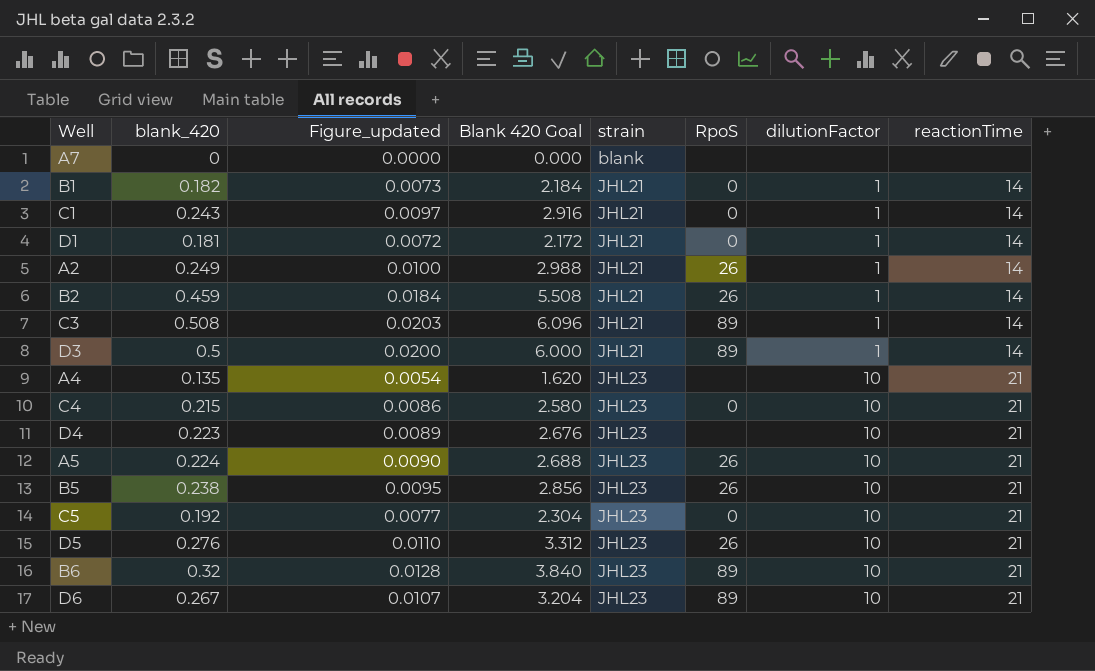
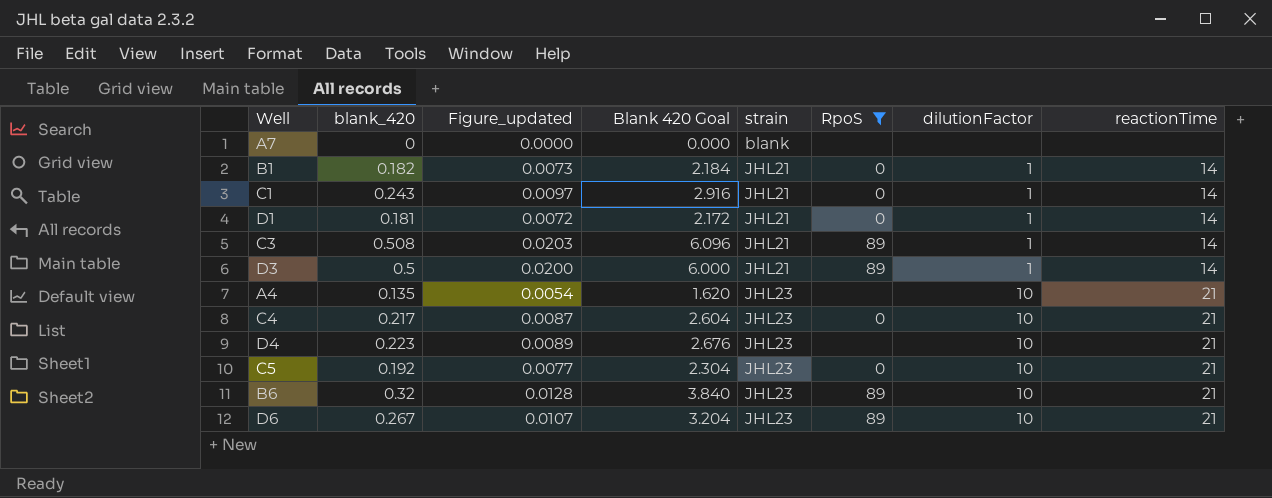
filter: none -> RpoS != 26
C4 | blank_420: 0.215 -> 0.217
C4 | Figure_updated: 0.0086 -> 0.0087
C4 | Blank 420 Goal: 2.580 -> 2.604

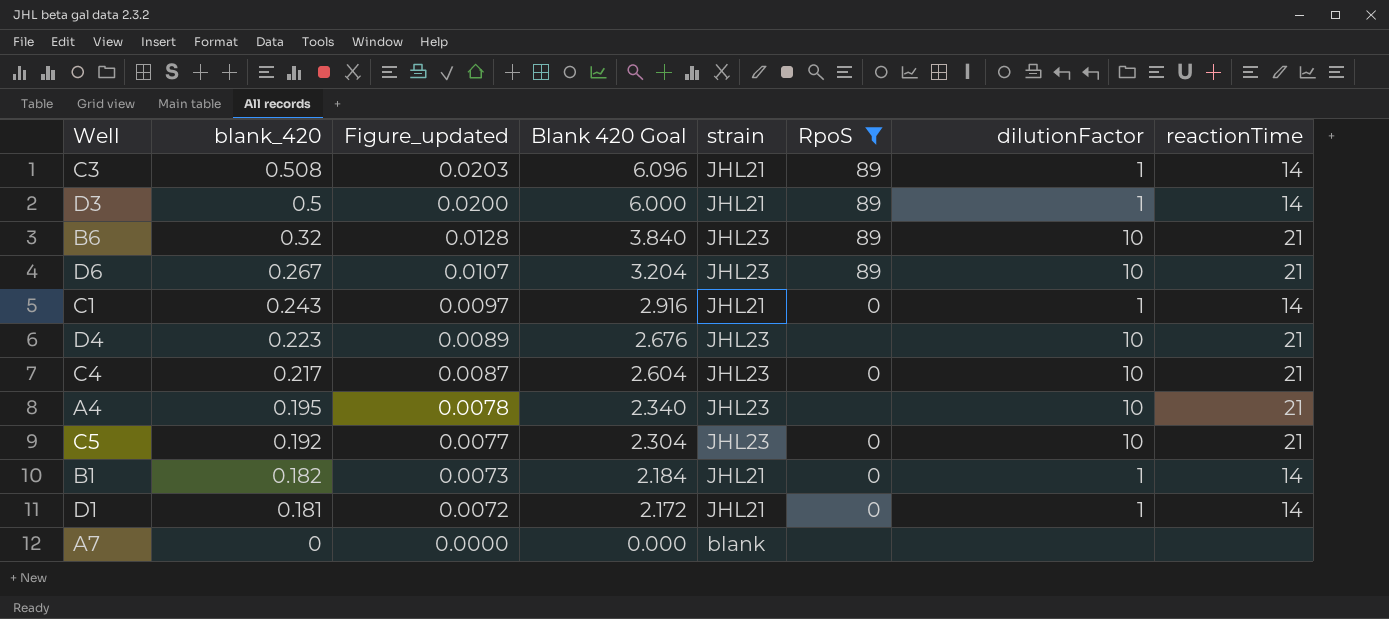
row order: strain ascending -> blank_420 descending
A4 | blank_420: 0.135 -> 0.195
A4 | Figure_updated: 0.0054 -> 0.0078
A4 | Blank 420 Goal: 1.620 -> 2.340

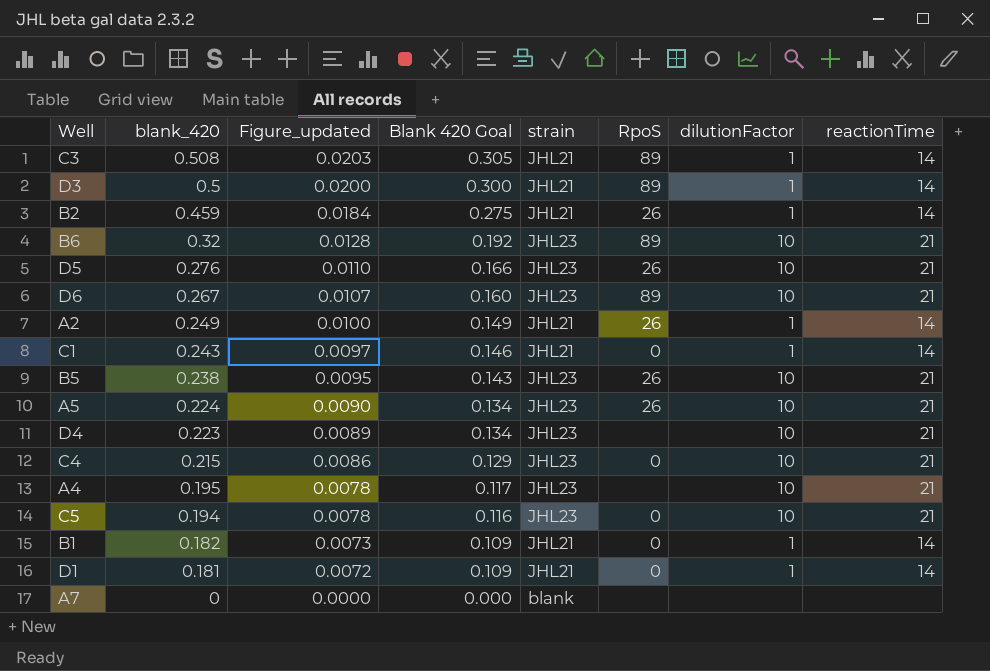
filter: RpoS != 26 -> none
column Blank 420 Goal | formula: [blank_420] * 12 -> [blank_420] * 0.6
C4 | blank_420: 0.217 -> 0.215
C4 | Figure_updated: 0.0087 -> 0.0086
C5 | blank_420: 0.192 -> 0.194
C5 | Figure_updated: 0.0077 -> 0.0078

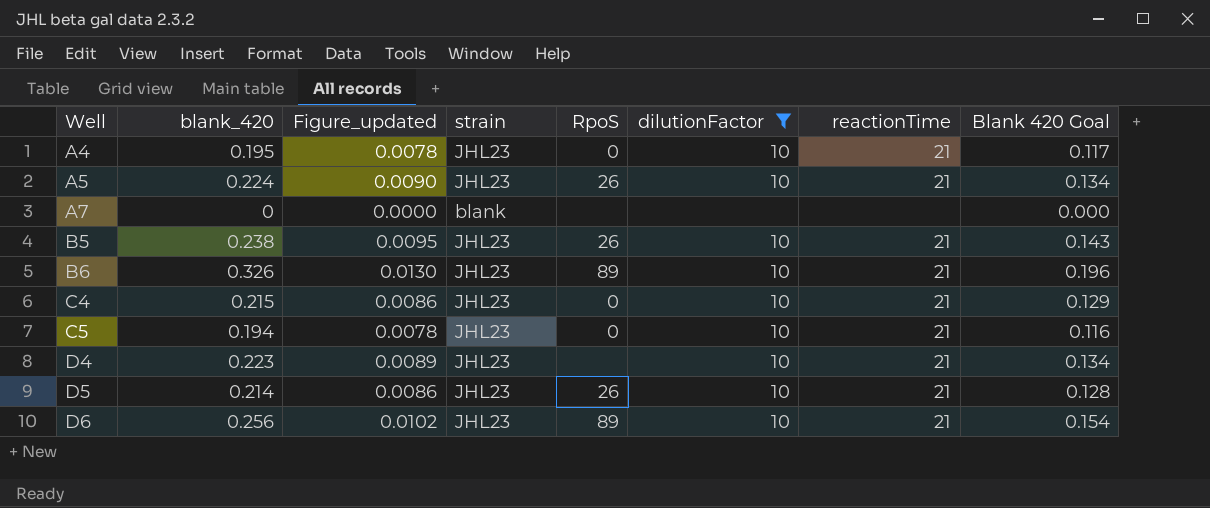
filter: none -> dilutionFactor != 1
row order: blank_420 descending -> Well ascending
column Blank 420 Goal | position: 4 -> 8
A4 | RpoS: none -> 0
B6 | blank_420: 0.32 -> 0.326
B6 | Figure_updated: 0.0128 -> 0.0130
B6 | Blank 420 Goal: 0.192 -> 0.196
D5 | blank_420: 0.276 -> 0.214
D5 | Figure_updated: 0.0110 -> 0.0086
D5 | Blank 420 Goal: 0.166 -> 0.128
D6 | blank_420: 0.267 -> 0.256
D6 | Figure_updated: 0.0107 -> 0.0102
D6 | Blank 420 Goal: 0.160 -> 0.154

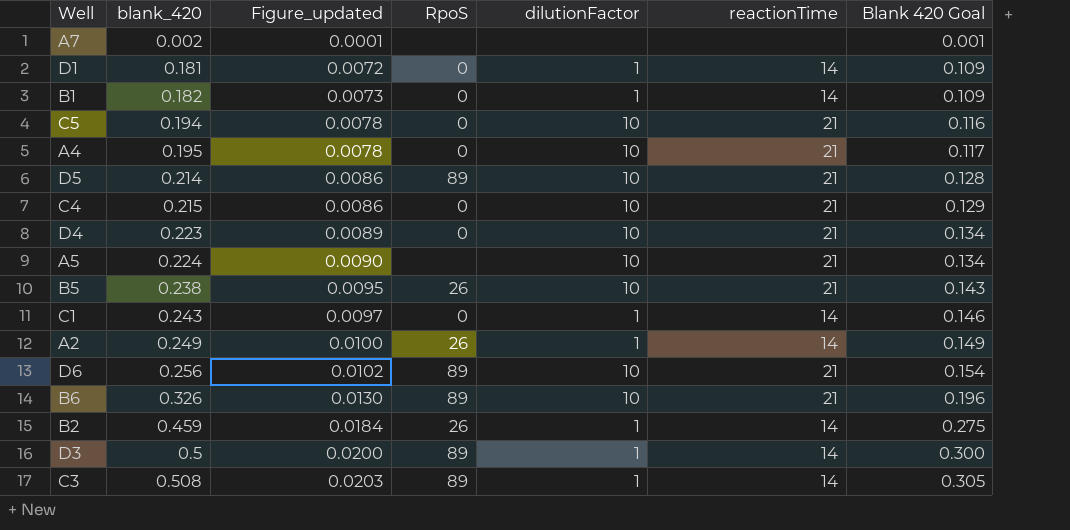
filter: dilutionFactor != 1 -> none
row order: Well ascending -> blank_420 ascending
column strain | position: 4 -> none
A7 | blank_420: 0 -> 0.002
A7 | Figure_updated: 0.0000 -> 0.0001
A7 | Blank 420 Goal: 0.000 -> 0.001
D5 | RpoS: 26 -> 89
D4 | RpoS: none -> 0
A5 | RpoS: 26 -> none

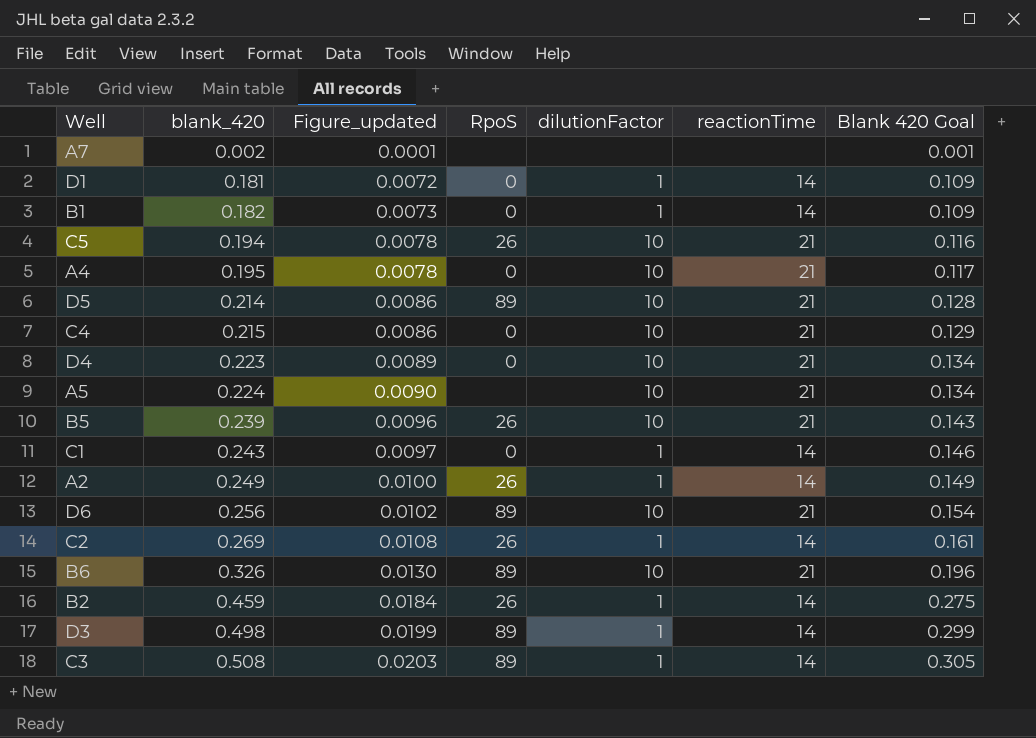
C5 | RpoS: 0 -> 26
B5 | blank_420: 0.238 -> 0.239
B5 | Figure_updated: 0.0095 -> 0.0096
row C2: none -> 0.269 | 0.0108 | 26 | 1 | 14 | 0.161
D3 | blank_420: 0.5 -> 0.498
D3 | Figure_updated: 0.0200 -> 0.0199
D3 | Blank 420 Goal: 0.300 -> 0.299

